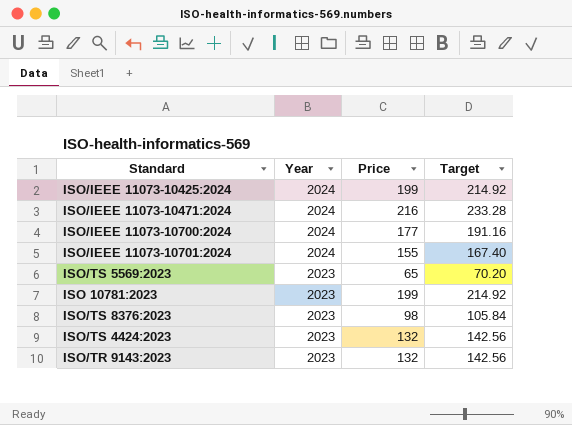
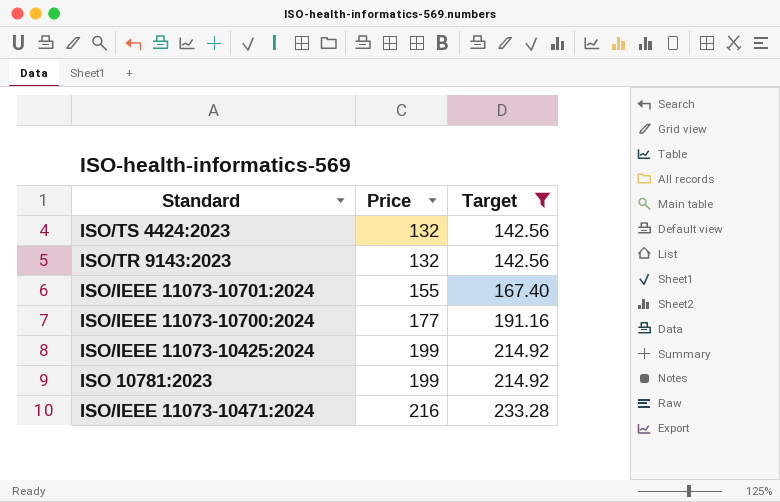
filter: none -> Target >= 142.56
row order: Year descending -> Price ascending
column Year | position: 2 -> none

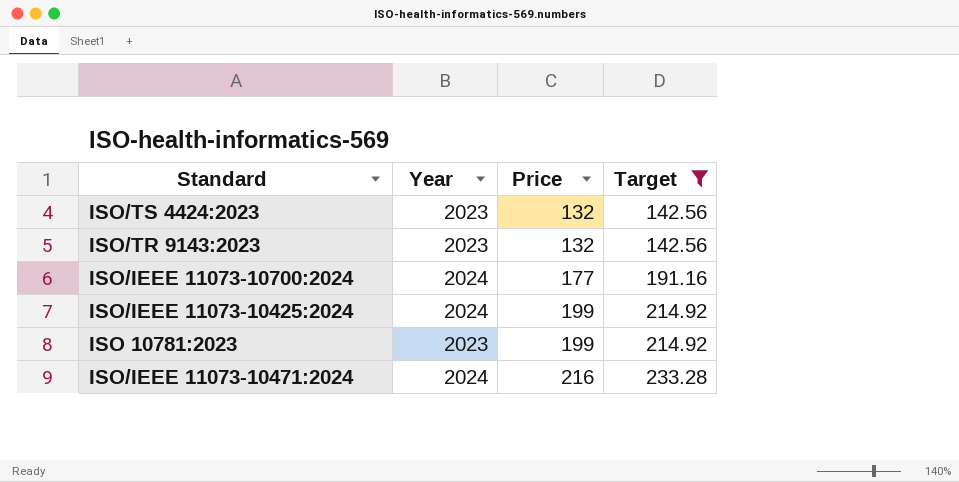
column Year | position: none -> 2
row ISO/IEEE 11073-10701:2024: 155 | 167.40 -> none

